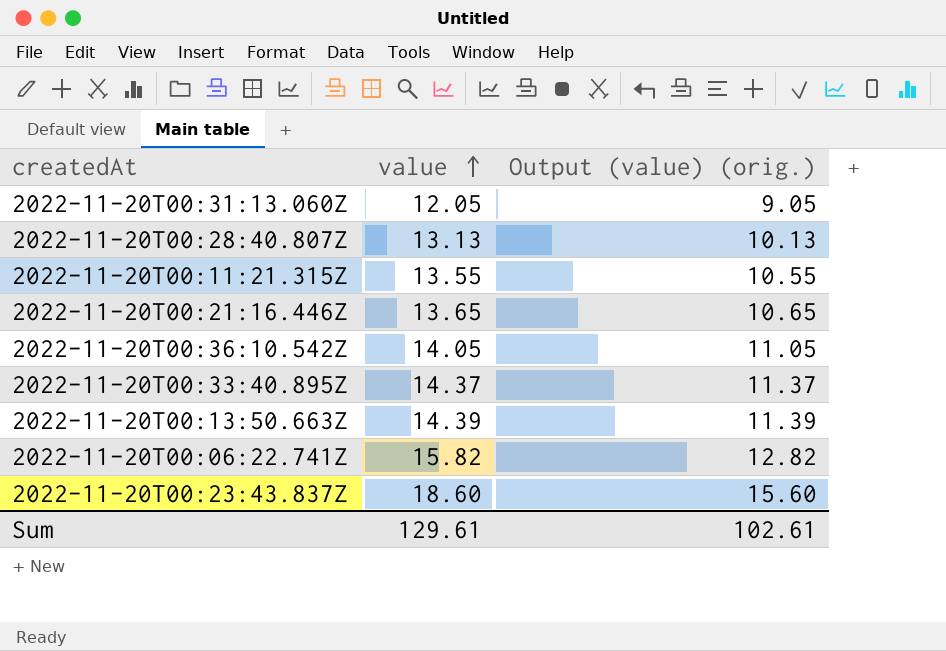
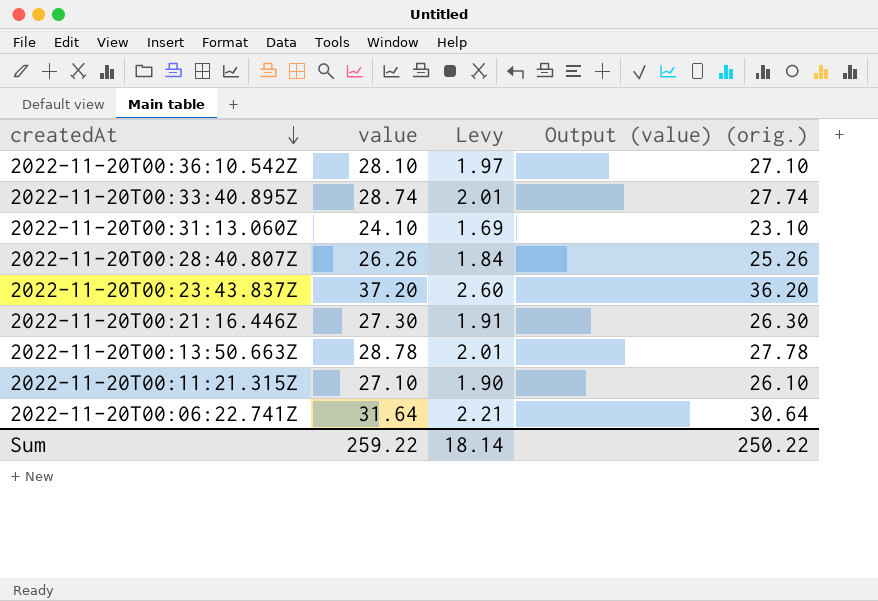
row order: value ascending -> createdAt descending
column Levy | formula: none -> [value] * 0.07
column Output (value) (orig.) | formula: [value] - 3 -> [value] - 1
2022-11-20T00:36:10.542Z | value: 14.05 -> 28.10
2022-11-20T00:33:40.895Z | value: 14.37 -> 28.74
2022-11-20T00:31:13.060Z | value: 12.05 -> 24.10
2022-11-20T00:28:40.807Z | value: 13.13 -> 26.26
2022-11-20T00:23:43.837Z | value: 18.60 -> 37.20
2022-11-20T00:21:16.446Z | value: 13.65 -> 27.30
2022-11-20T00:13:50.663Z | value: 14.39 -> 28.78
2022-11-20T00:11:21.315Z | value: 13.55 -> 27.10
2022-11-20T00:06:22.741Z | value: 15.82 -> 31.64
Sum | value: 129.61 -> 259.22
Sum | Output (value) (orig.): 102.61 -> 250.22

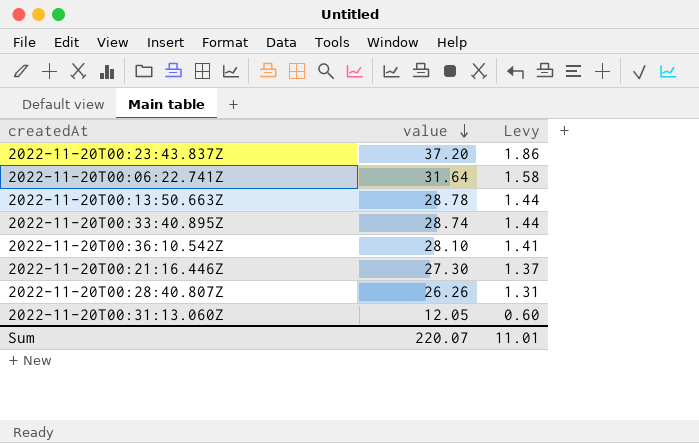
row order: createdAt descending -> value descending
column Output (value) (orig.) | formula: [value] - 1 -> none
column Levy | formula: [value] * 0.07 -> [value] * 0.05
row 2022-11-20T00:11:21.315Z: 27.10 | 1.90 | 26.10 -> none
2022-11-20T00:31:13.060Z | value: 24.10 -> 12.05
Sum | value: 259.22 -> 220.07
Sum | Levy: 18.14 -> 11.01

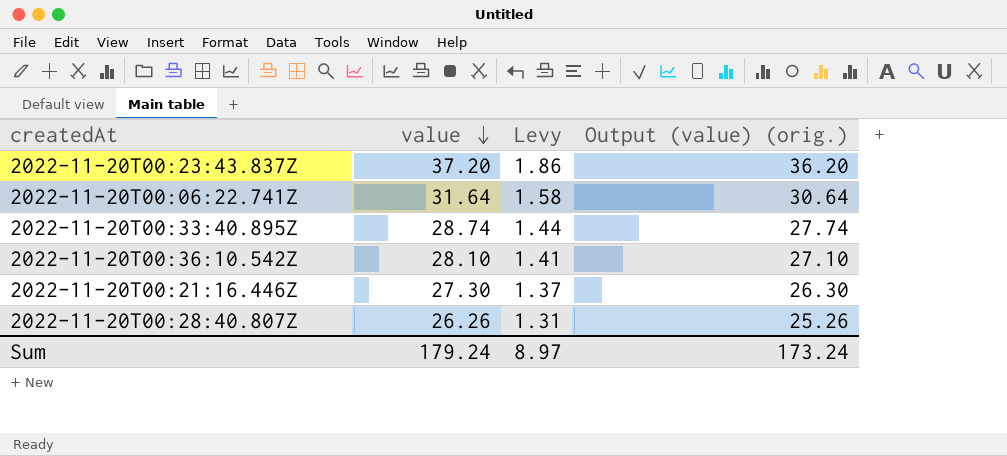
column Output (value) (orig.) | formula: none -> [value] - 1
row 2022-11-20T00:13:50.663Z: 28.78 | 1.44 -> none
row 2022-11-20T00:31:13.060Z: 12.05 | 0.60 -> none
Sum | value: 220.07 -> 179.24
Sum | Levy: 11.01 -> 8.97

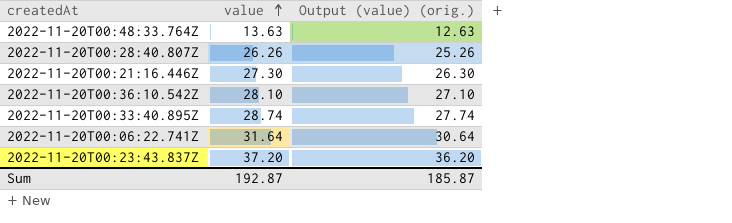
row order: value descending -> value ascending
column Levy | formula: [value] * 0.05 -> none
row 2022-11-20T00:48:33.764Z: none -> 13.63 | 12.63
Sum | value: 179.24 -> 192.87
Sum | Output (value) (orig.): 173.24 -> 185.87

